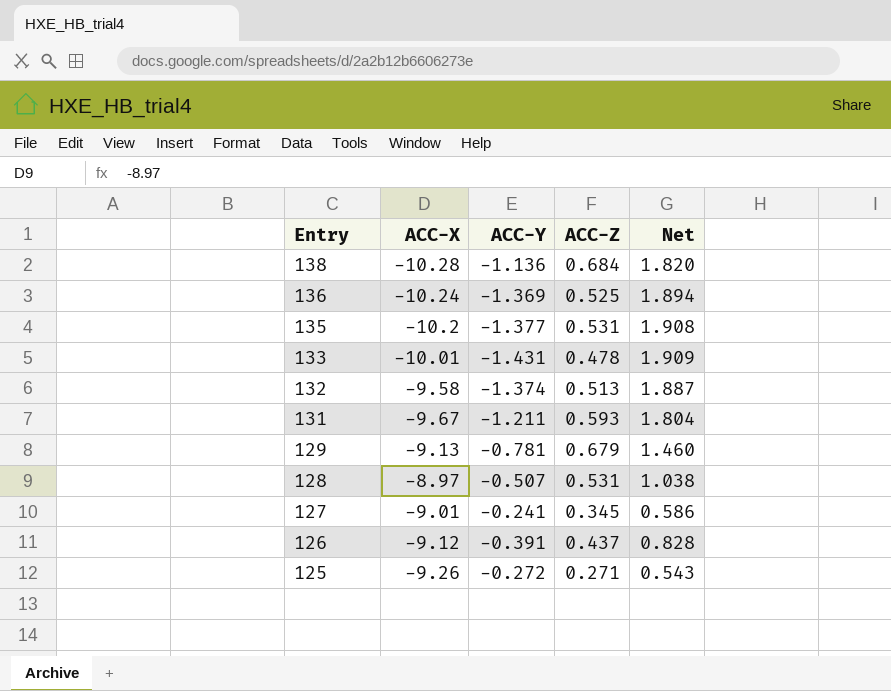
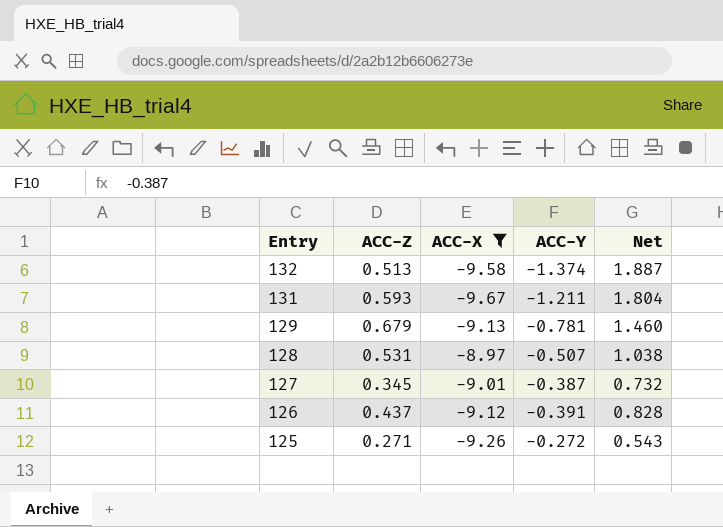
filter: none -> ACC-X >= -9.67
column ACC-Z | position: 4 -> 2
127 | ACC-Y: -0.241 -> -0.387
127 | Net: 0.586 -> 0.732

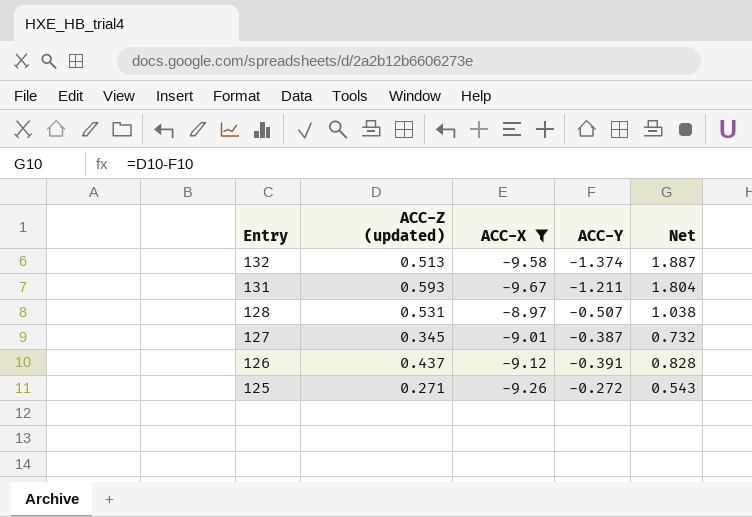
column name: ACC-Z -> ACC-Z (updated)
row 129: 0.679 | -9.13 | -0.781 | 1.460 -> none

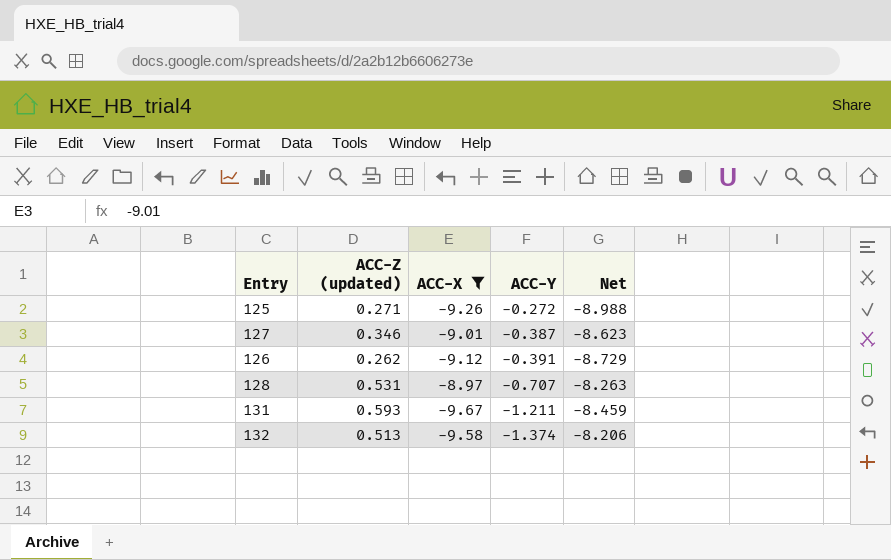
row order: Entry descending -> ACC-Y descending
column Net | formula: [ACC-Z (updated)] - [ACC-Y] -> [ACC-X] - [ACC-Y]
127 | ACC-Z (updated): 0.345 -> 0.346
126 | ACC-Z (updated): 0.437 -> 0.262
128 | ACC-Y: -0.507 -> -0.707

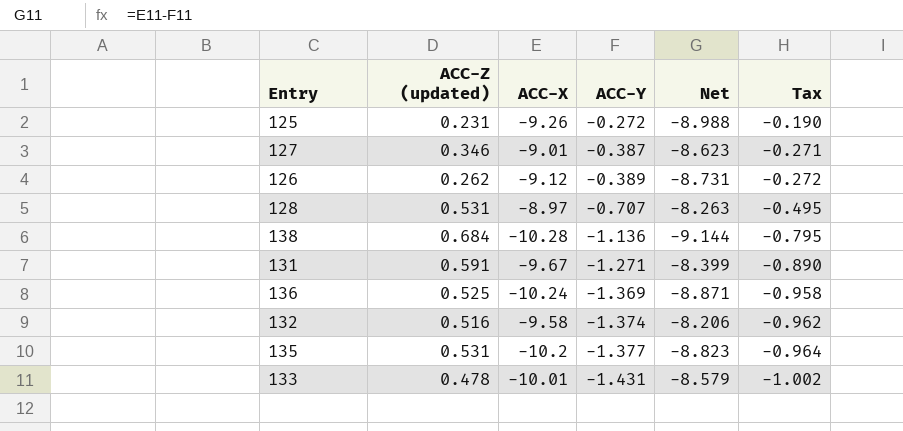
filter: ACC-X >= -9.67 -> none
column Tax | formula: none -> [ACC-Y] * 0.7
125 | ACC-Z (updated): 0.271 -> 0.231
126 | ACC-Y: -0.391 -> -0.389
126 | Net: -8.729 -> -8.731
131 | ACC-Z (updated): 0.593 -> 0.591
131 | ACC-Y: -1.211 -> -1.271
131 | Net: -8.459 -> -8.399
132 | ACC-Z (updated): 0.513 -> 0.516

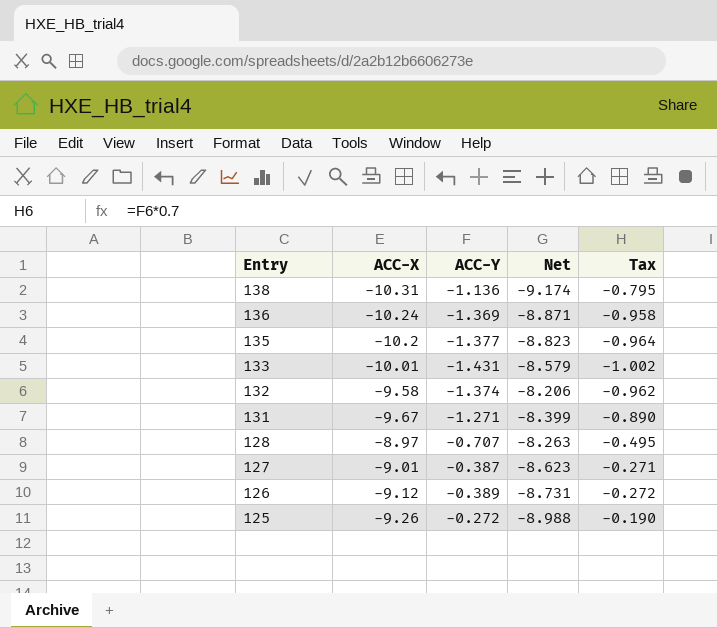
row order: ACC-Y descending -> Entry descending
column ACC-Z (updated) | position: 2 -> none
138 | ACC-X: -10.28 -> -10.31
138 | Net: -9.144 -> -9.174

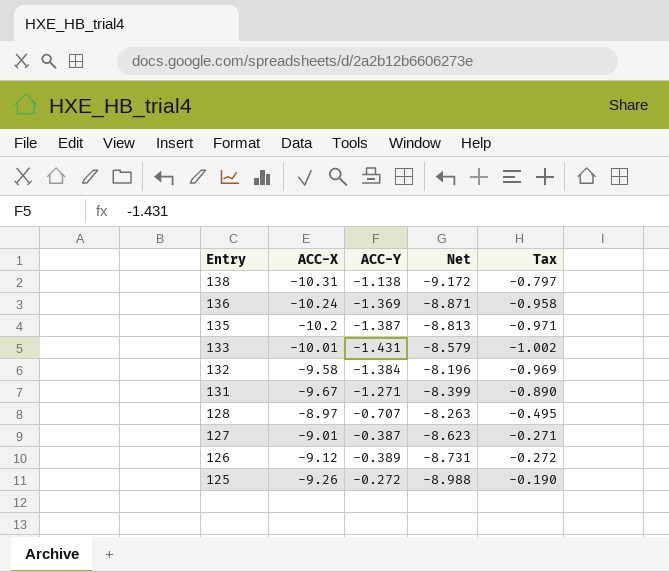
138 | ACC-Y: -1.136 -> -1.138
138 | Net: -9.174 -> -9.172
138 | Tax: -0.795 -> -0.797
135 | ACC-Y: -1.377 -> -1.387
135 | Net: -8.823 -> -8.813
135 | Tax: -0.964 -> -0.971
132 | ACC-Y: -1.374 -> -1.384
132 | Net: -8.206 -> -8.196
132 | Tax: -0.962 -> -0.969

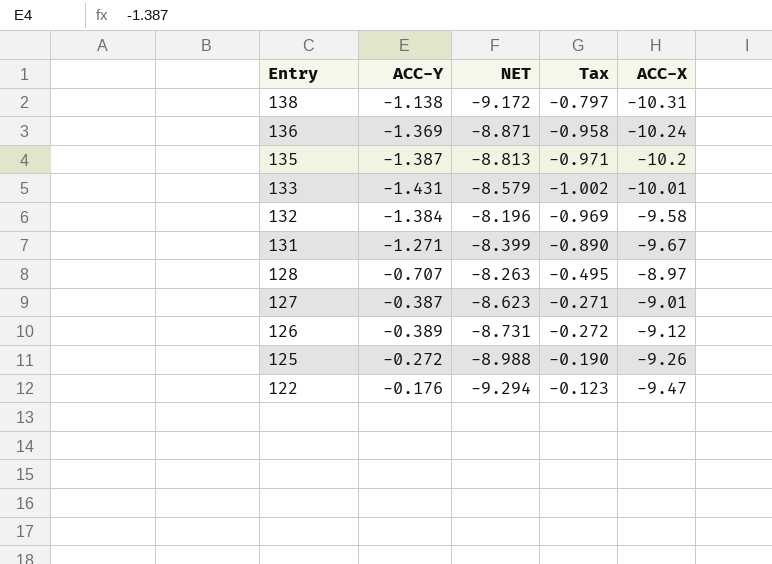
column name: Net -> NET
column ACC-X | position: 2 -> 5
row 122: none -> -0.176 | -9.294 | -0.123 | -9.47

